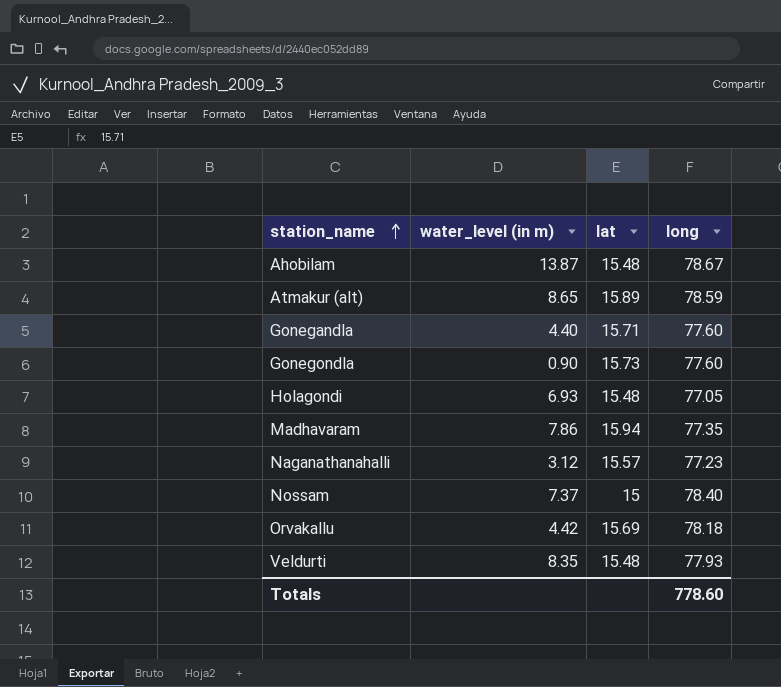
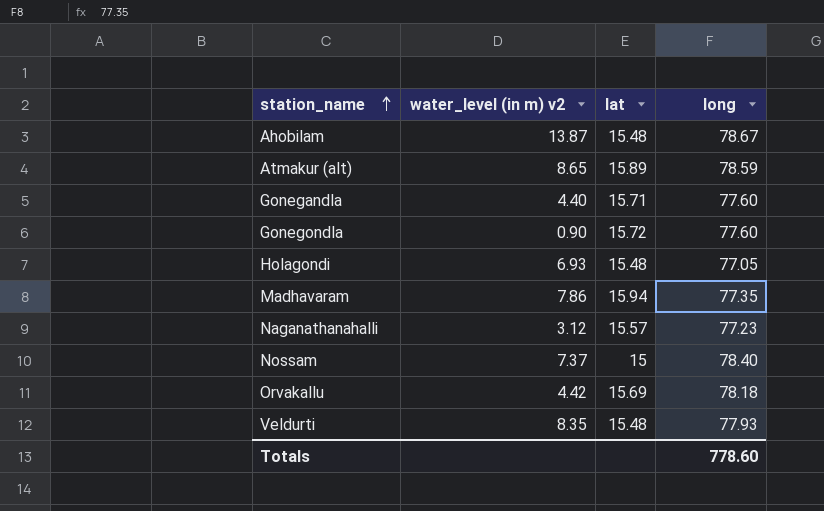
column name: water_level (in m) -> water_level (in m) v2
Gonegondla | lat: 15.73 -> 15.72

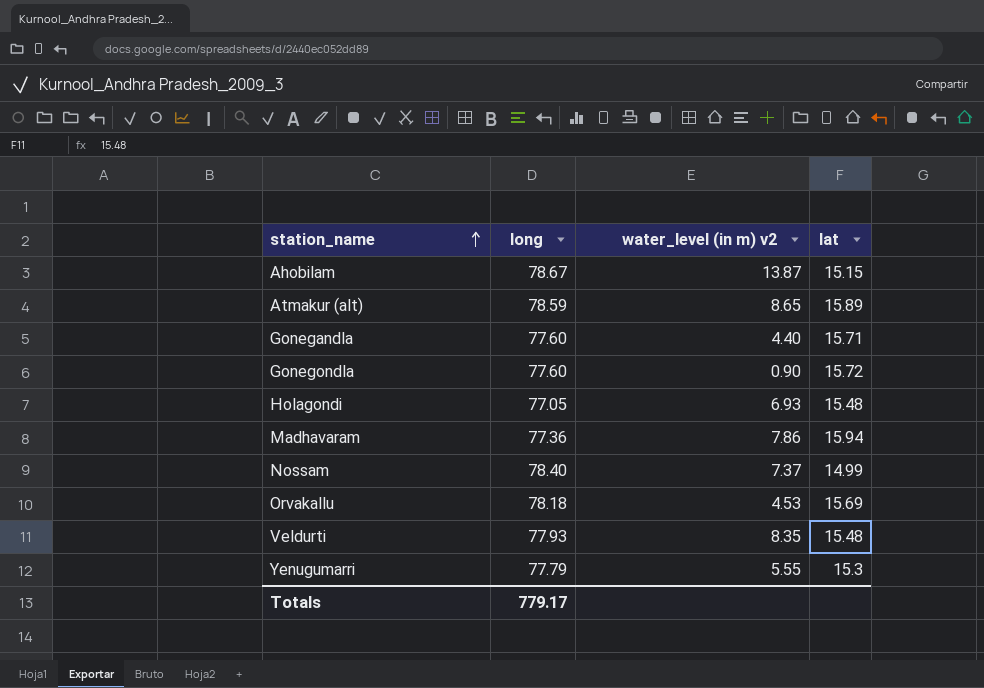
column long | position: 4 -> 2
row Naganathanahalli: 3.12 | 15.57 | 77.23 -> none
Ahobilam | lat: 15.48 -> 15.15
Madhavaram | long: 77.35 -> 77.36
Nossam | lat: 15 -> 14.99
Orvakallu | water_level (in m) v2: 4.42 -> 4.53
row Yenugumarri: none -> 77.79 | 5.55 | 15.3
Totals | long: 778.60 -> 779.17

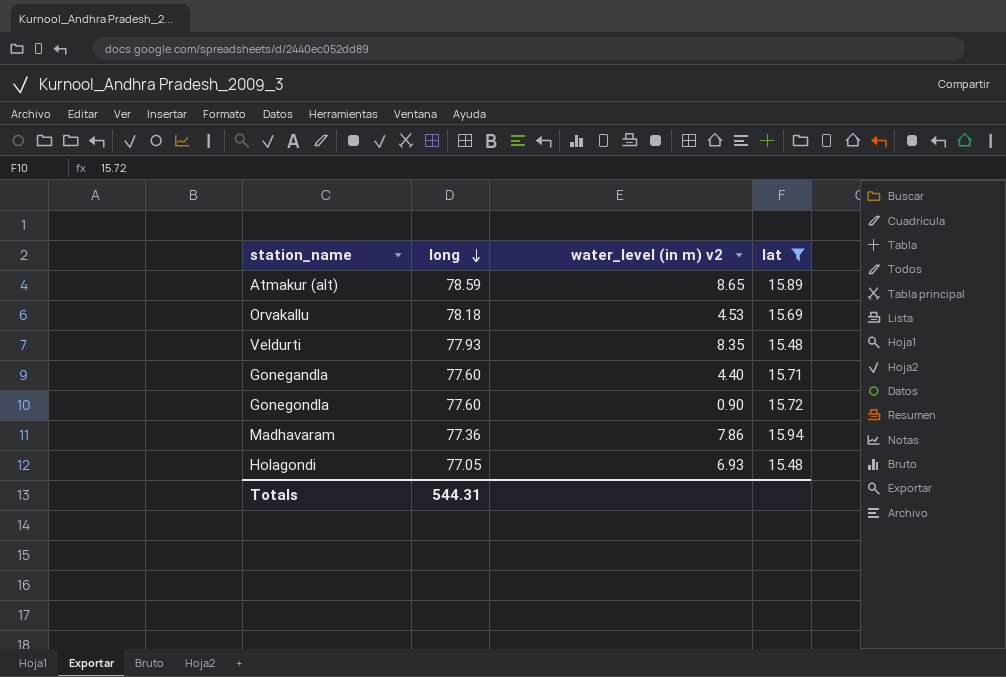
filter: none -> lat >= 15.48
row order: station_name ascending -> long descending
Totals | long: 779.17 -> 544.31

